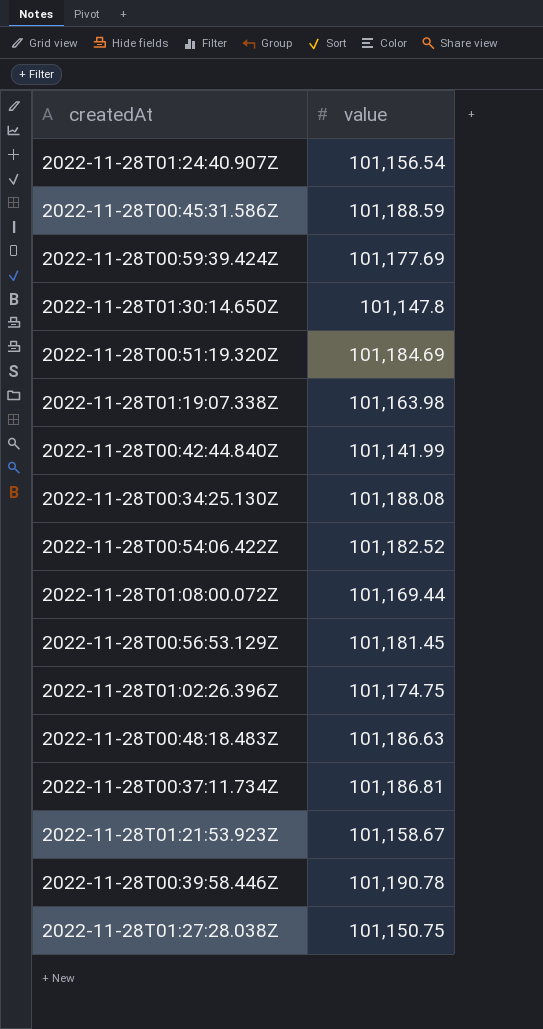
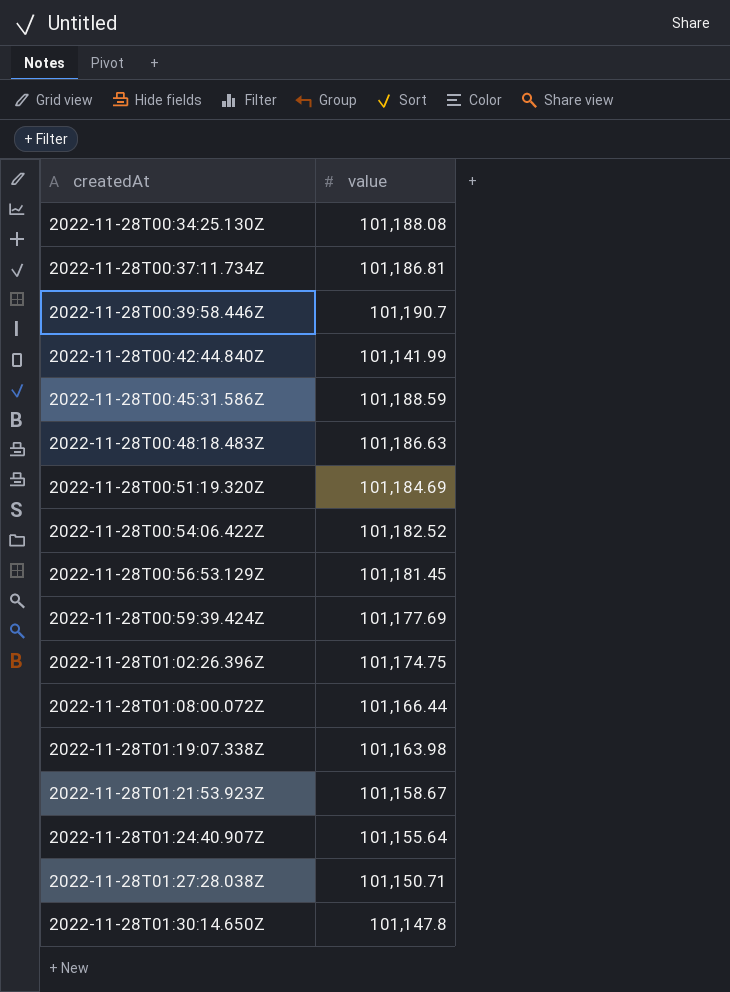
row order: none -> createdAt ascending
2022-11-28T00:39:58.446Z | value: 101,190.78 -> 101,190.7
2022-11-28T01:08:00.072Z | value: 101,169.44 -> 101,166.44
2022-11-28T01:24:40.907Z | value: 101,156.54 -> 101,155.64
2022-11-28T01:27:28.038Z | value: 101,150.75 -> 101,150.71

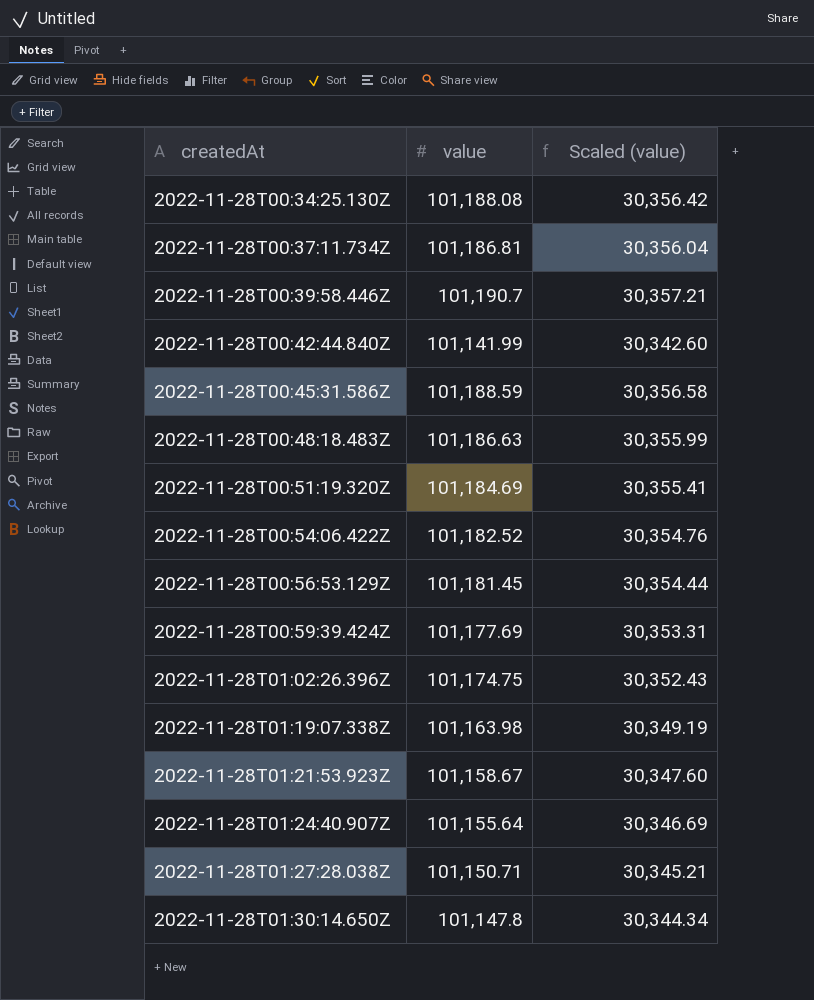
column Scaled (value) | formula: none -> [value] * 0.3
row 2022-11-28T01:08:00.072Z: 101,166.44 -> none

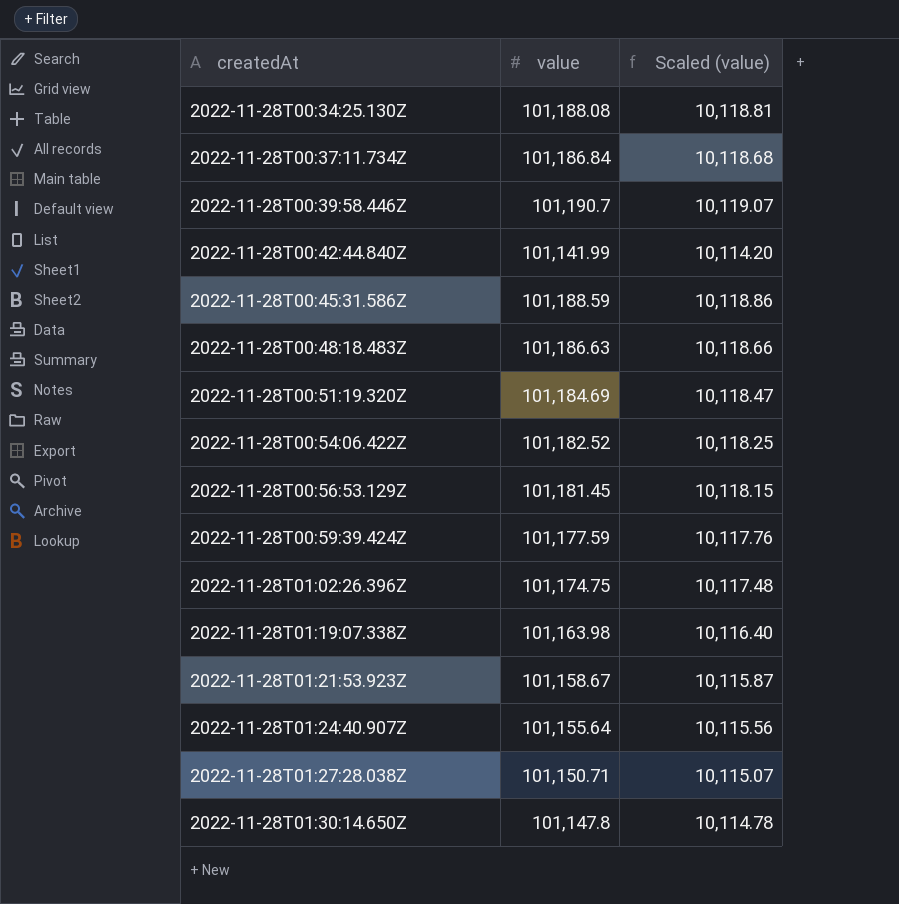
column Scaled (value) | formula: [value] * 0.3 -> [value] * 0.1
2022-11-28T00:37:11.734Z | value: 101,186.81 -> 101,186.84
2022-11-28T00:59:39.424Z | value: 101,177.69 -> 101,177.59

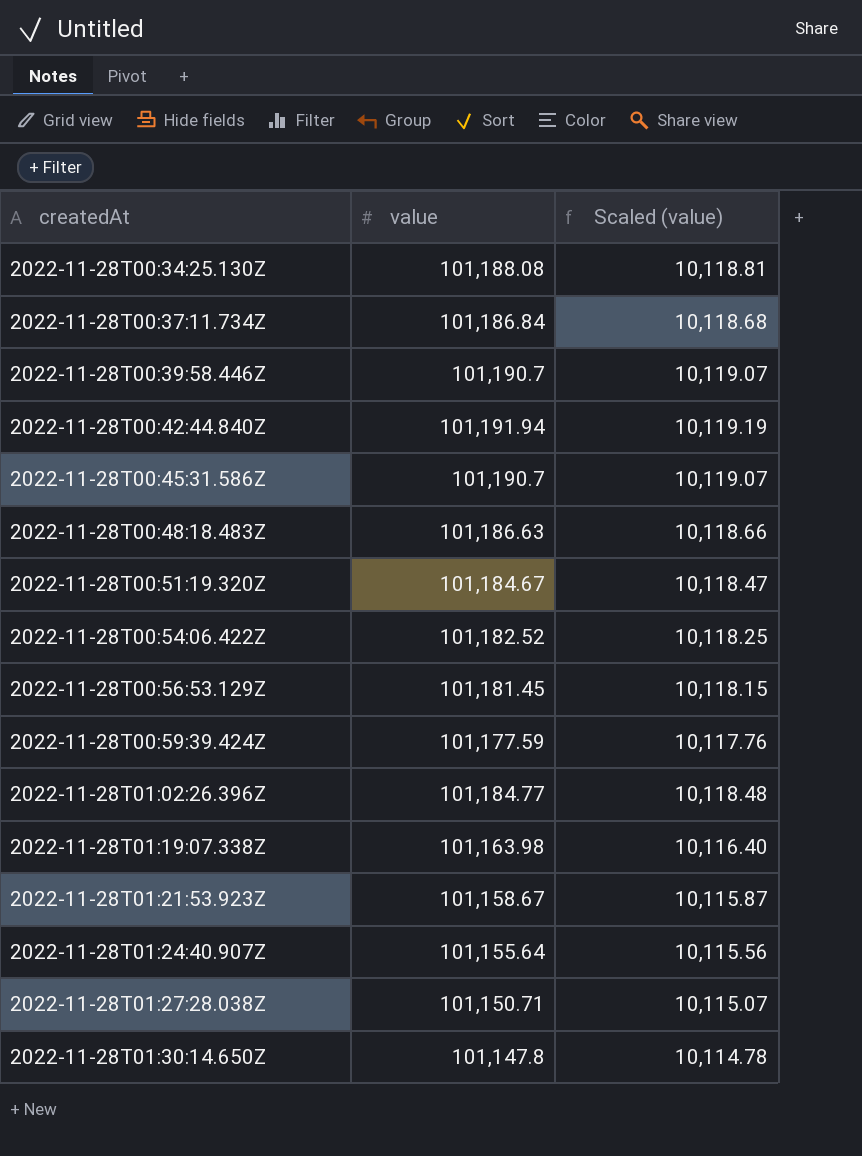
2022-11-28T00:42:44.840Z | value: 101,141.99 -> 101,191.94
2022-11-28T00:42:44.840Z | Scaled (value): 10,114.20 -> 10,119.19
2022-11-28T00:45:31.586Z | value: 101,188.59 -> 101,190.7
2022-11-28T00:45:31.586Z | Scaled (value): 10,118.86 -> 10,119.07
2022-11-28T00:51:19.320Z | value: 101,184.69 -> 101,184.67
2022-11-28T01:02:26.396Z | value: 101,174.75 -> 101,184.77
2022-11-28T01:02:26.396Z | Scaled (value): 10,117.48 -> 10,118.48

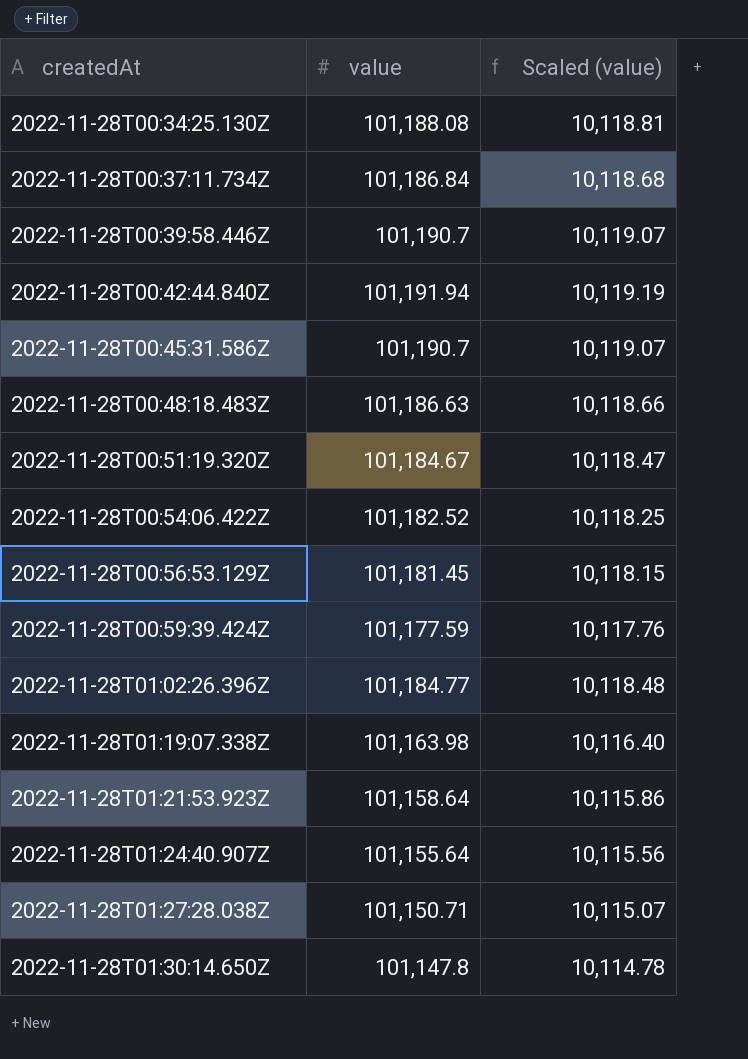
2022-11-28T01:21:53.923Z | value: 101,158.67 -> 101,158.64
2022-11-28T01:21:53.923Z | Scaled (value): 10,115.87 -> 10,115.86

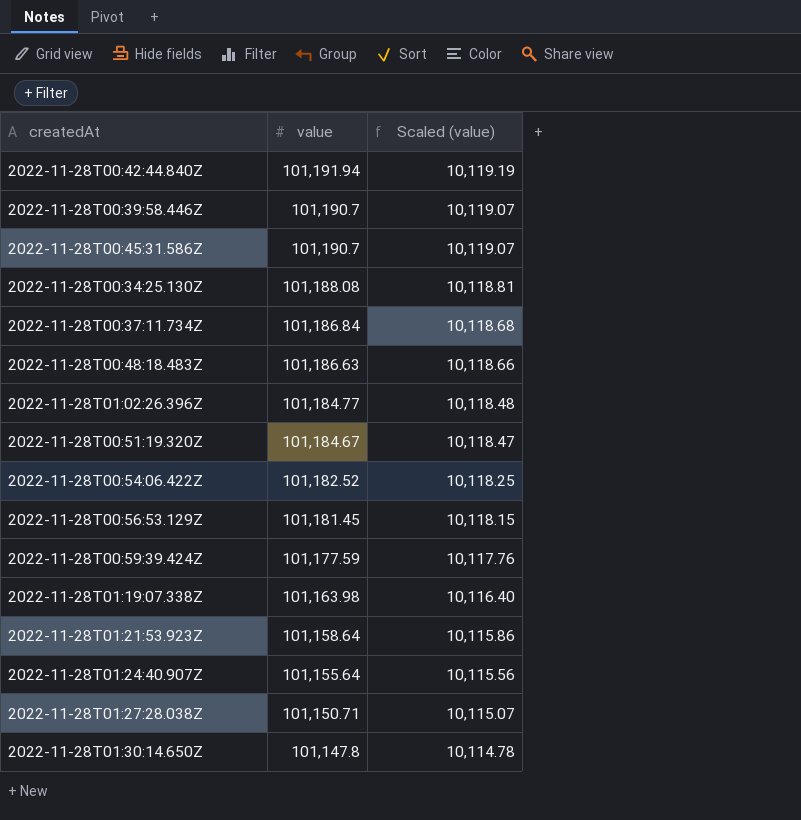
row order: createdAt ascending -> value descending

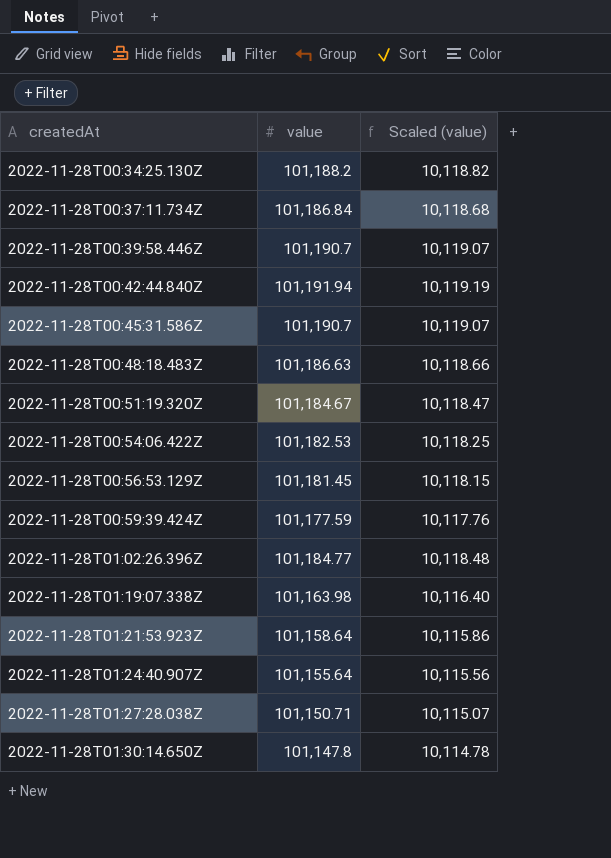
row order: value descending -> createdAt ascending
2022-11-28T00:34:25.130Z | value: 101,188.08 -> 101,188.2
2022-11-28T00:34:25.130Z | Scaled (value): 10,118.81 -> 10,118.82
2022-11-28T00:54:06.422Z | value: 101,182.52 -> 101,182.53

